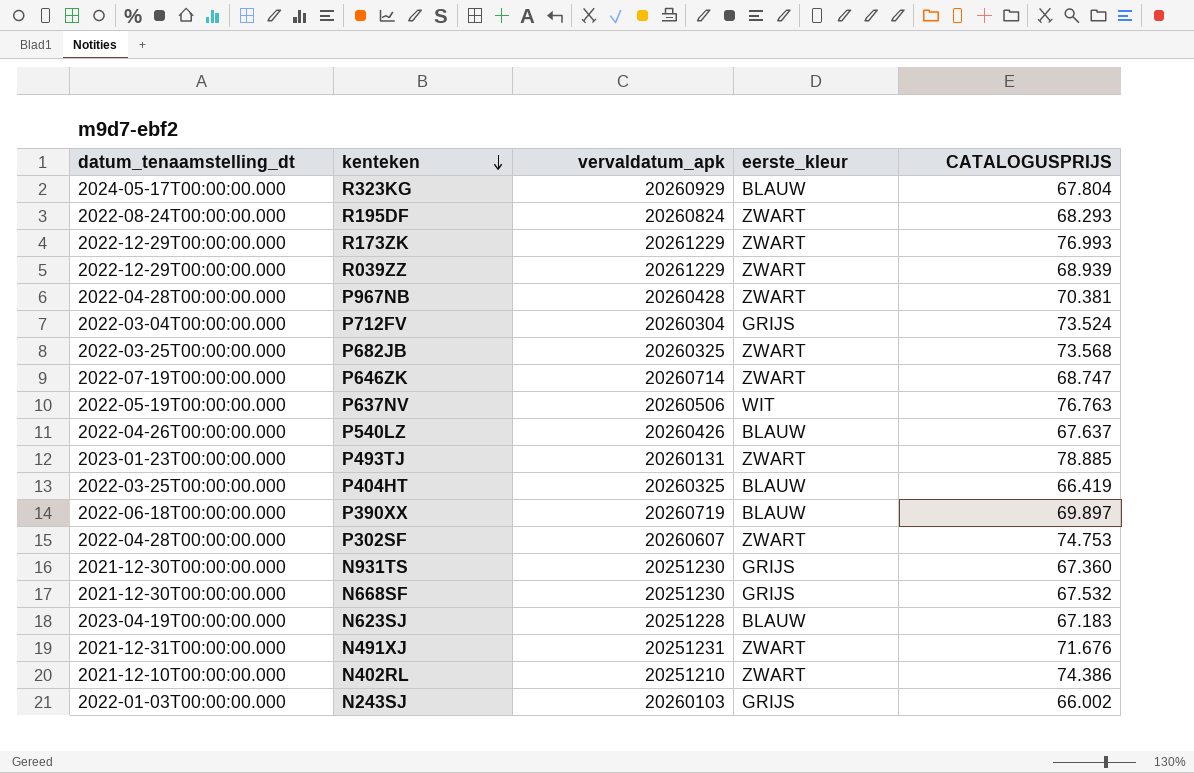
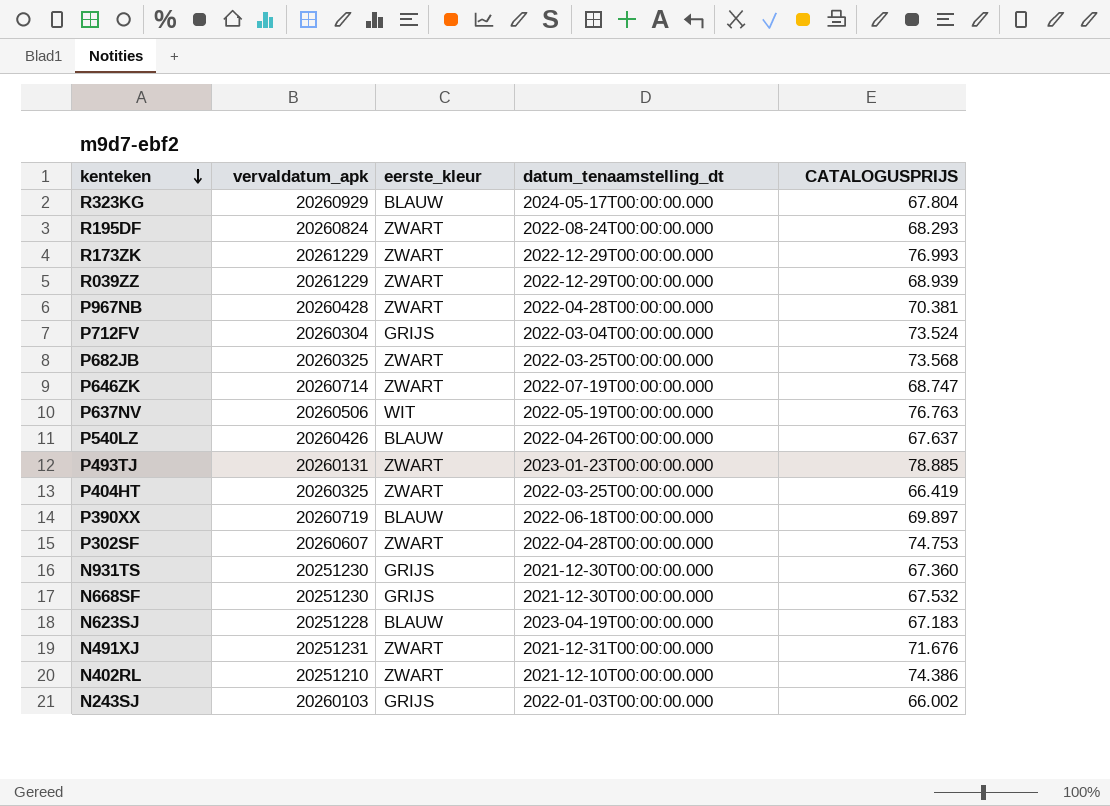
column datum_tenaamstelling_dt | position: 1 -> 4
P404HT | eerste_kleur: BLAUW -> ZWART

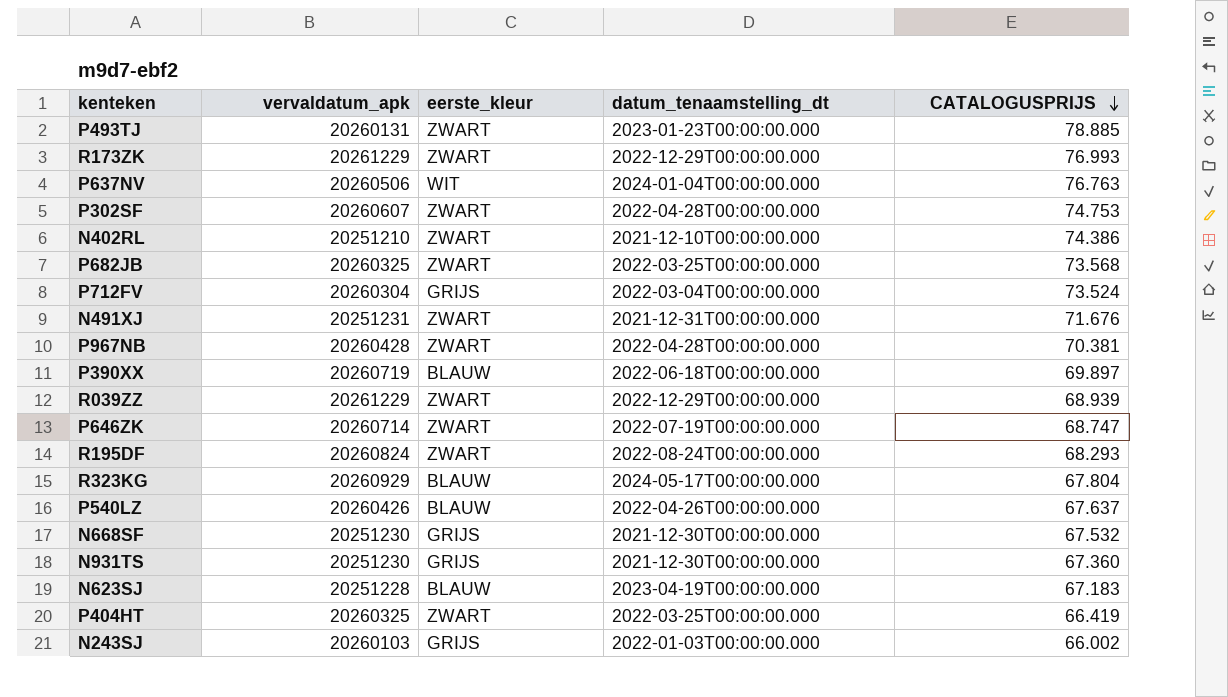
row order: kenteken descending -> CATALOGUSPRIJS descending
P637NV | datum_tenaamstelling_dt: 2022-05-19T00:00:00.000 -> 2024-01-04T00:00:00.000

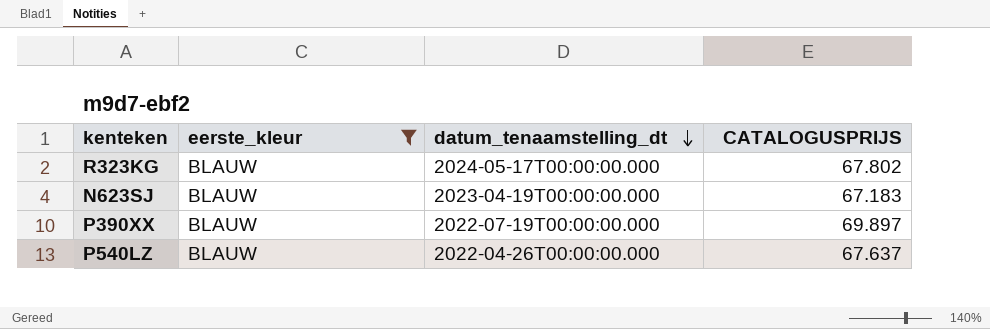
filter: none -> eerste_kleur = BLAUW
row order: CATALOGUSPRIJS descending -> datum_tenaamstelling_dt descending
column vervaldatum_apk | position: 2 -> none
R323KG | CATALOGUSPRIJS: 67.804 -> 67.802
P390XX | datum_tenaamstelling_dt: 2022-06-18T00:00:00.000 -> 2022-07-19T00:00:00.000

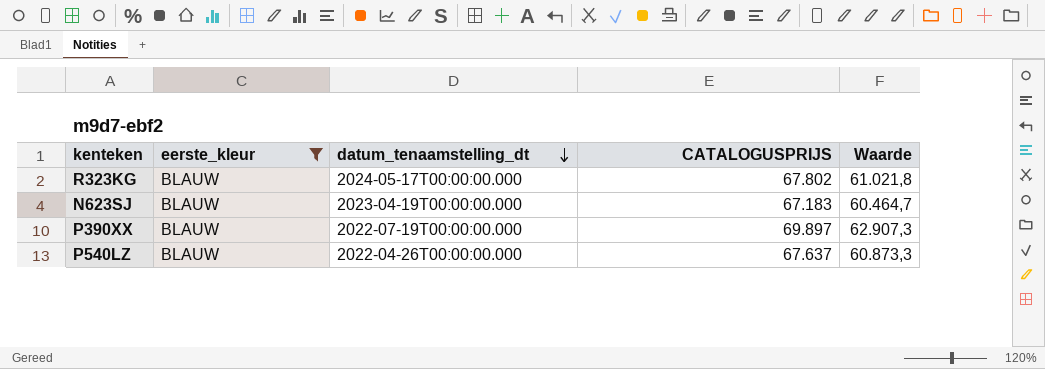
column Waarde | formula: none -> [CATALOGUSPRIJS] * 0,9

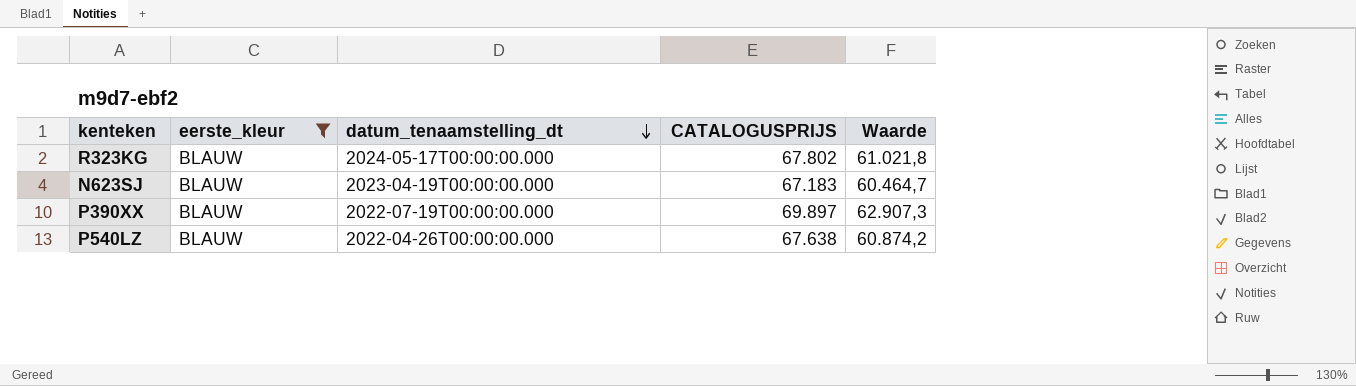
P540LZ | CATALOGUSPRIJS: 67.637 -> 67.638
P540LZ | Waarde: 60.873,3 -> 60.874,2

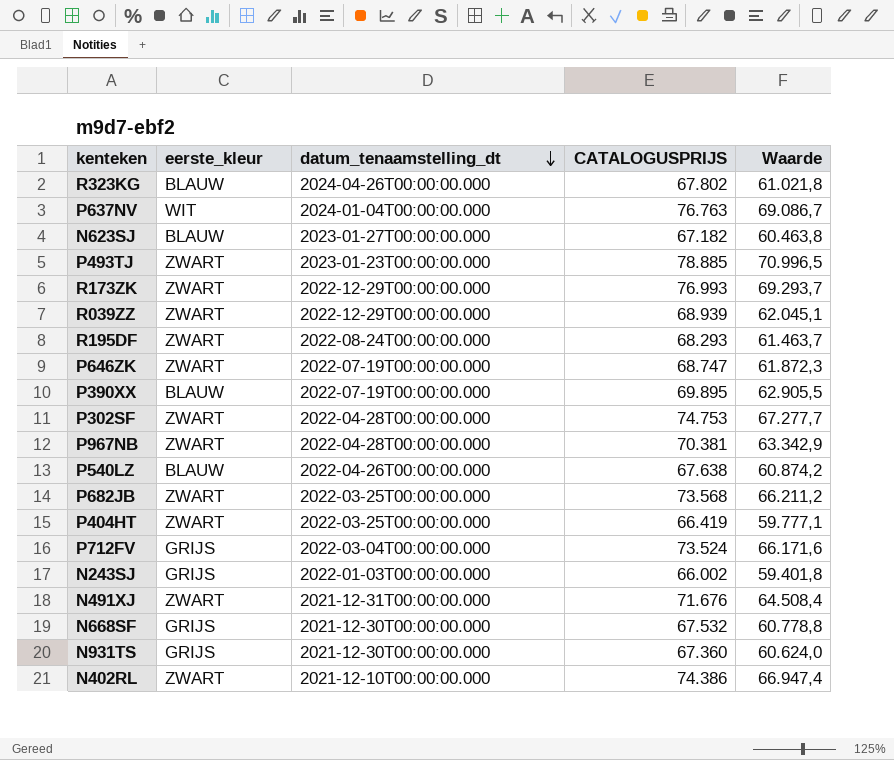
filter: eerste_kleur = BLAUW -> none
R323KG | datum_tenaamstelling_dt: 2024-05-17T00:00:00.000 -> 2024-04-26T00:00:00.000
N623SJ | datum_tenaamstelling_dt: 2023-04-19T00:00:00.000 -> 2023-01-27T00:00:00.000
N623SJ | CATALOGUSPRIJS: 67.183 -> 67.182
N623SJ | Waarde: 60.464,7 -> 60.463,8
P390XX | CATALOGUSPRIJS: 69.897 -> 69.895
P390XX | Waarde: 62.907,3 -> 62.905,5

